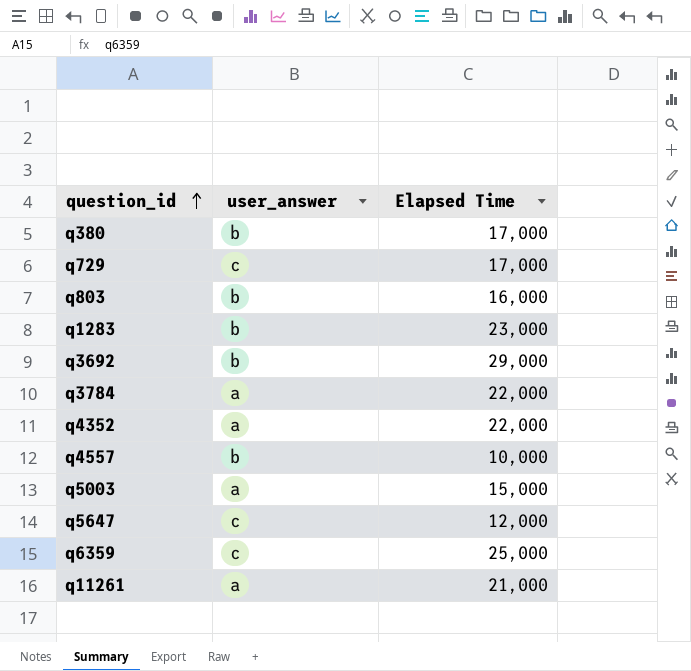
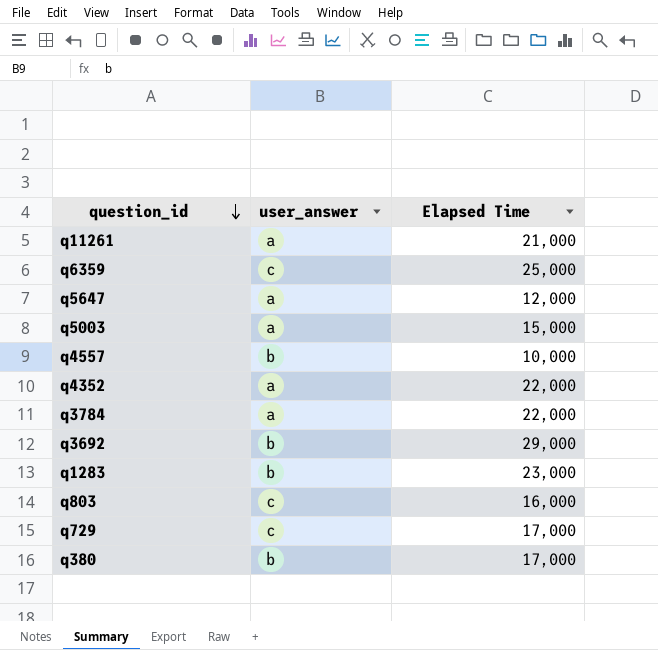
row order: question_id ascending -> question_id descending
q5647 | user_answer: c -> a
q803 | user_answer: b -> c

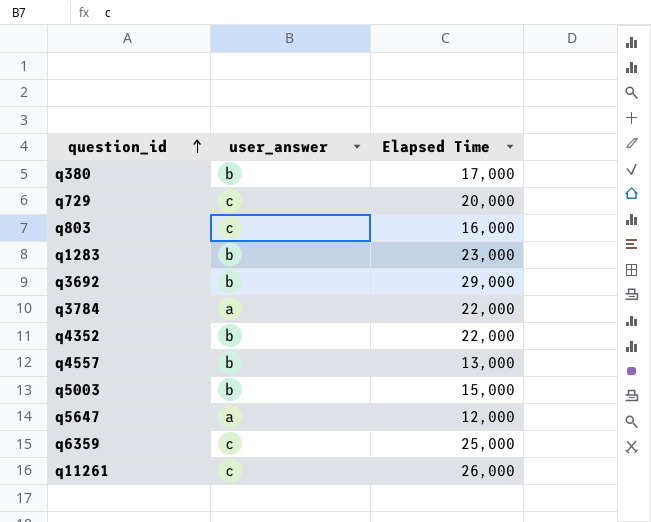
row order: question_id descending -> question_id ascending
q729 | Elapsed Time: 17,000 -> 20,000
q4352 | user_answer: a -> b
q4557 | Elapsed Time: 10,000 -> 13,000
q5003 | user_answer: a -> b
q11261 | user_answer: a -> c
q11261 | Elapsed Time: 21,000 -> 26,000

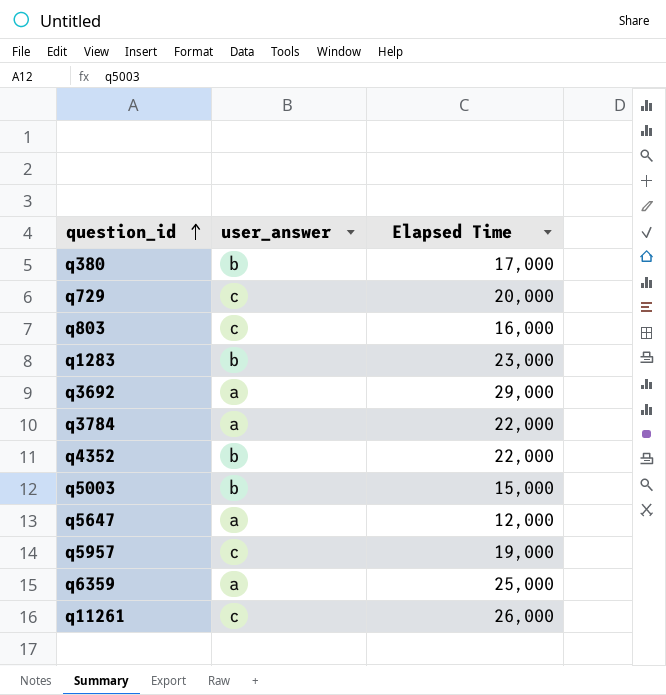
row q4557: b | 13,000 -> none
q3692 | user_answer: b -> a
row q5957: none -> c | 19,000
q6359 | user_answer: c -> a

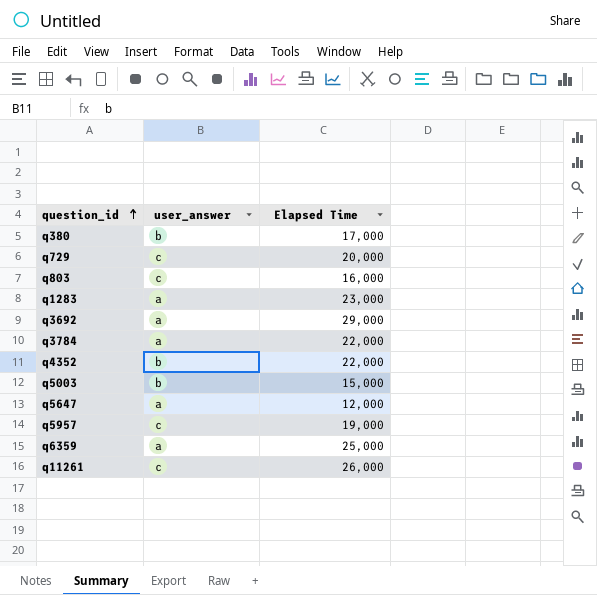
q1283 | user_answer: b -> a

